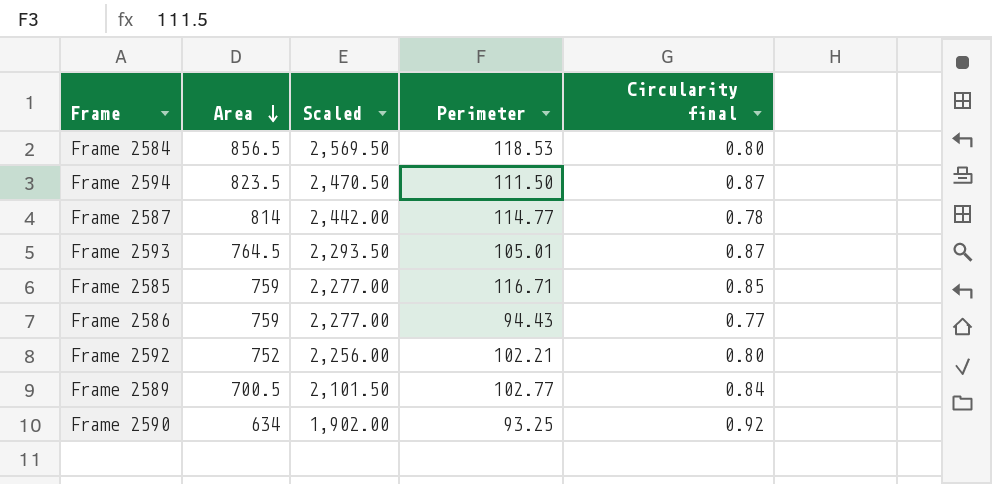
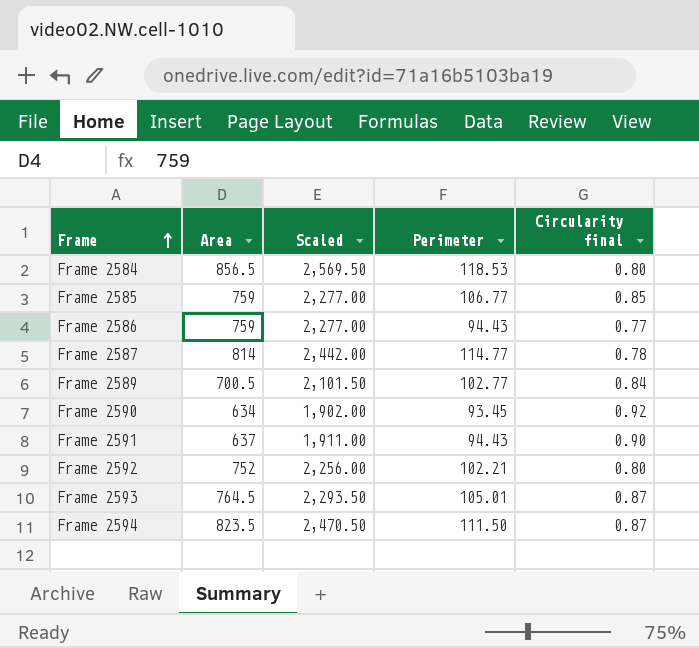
row order: Area descending -> Frame ascending
Frame 2585 | Perimeter: 116.71 -> 106.77
Frame 2590 | Perimeter: 93.25 -> 93.45
row Frame 2591: none -> 637 | 1,911.00 | 94.43 | 0.90

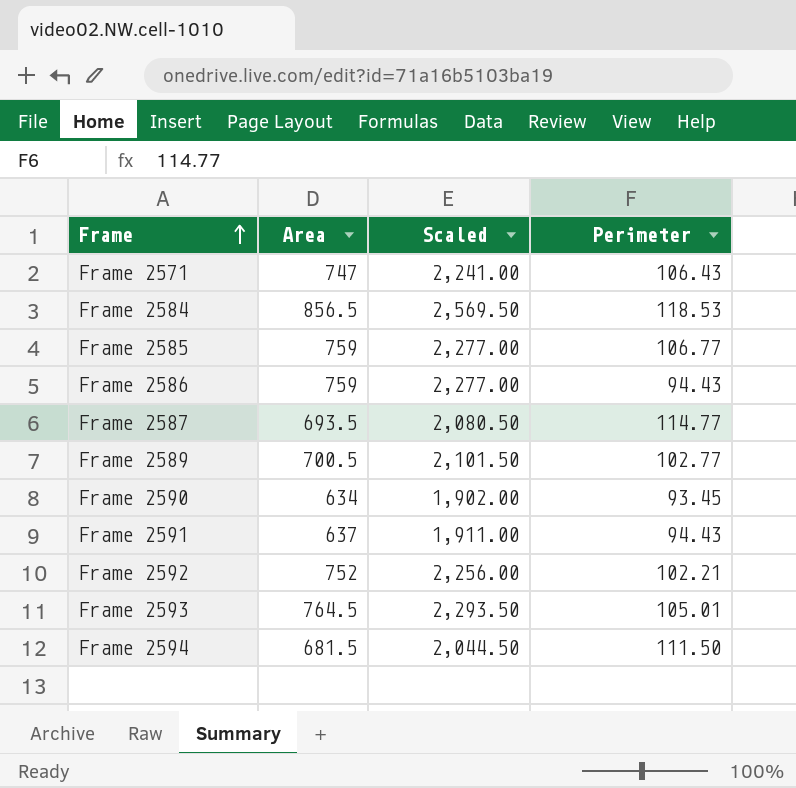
column Circularity final | position: 5 -> none
row Frame 2571: none -> 747 | 2,241.00 | 106.43
Frame 2587 | Area: 814 -> 693.5
Frame 2587 | Scaled: 2,442.00 -> 2,080.50
Frame 2594 | Area: 823.5 -> 681.5
Frame 2594 | Scaled: 2,470.50 -> 2,044.50

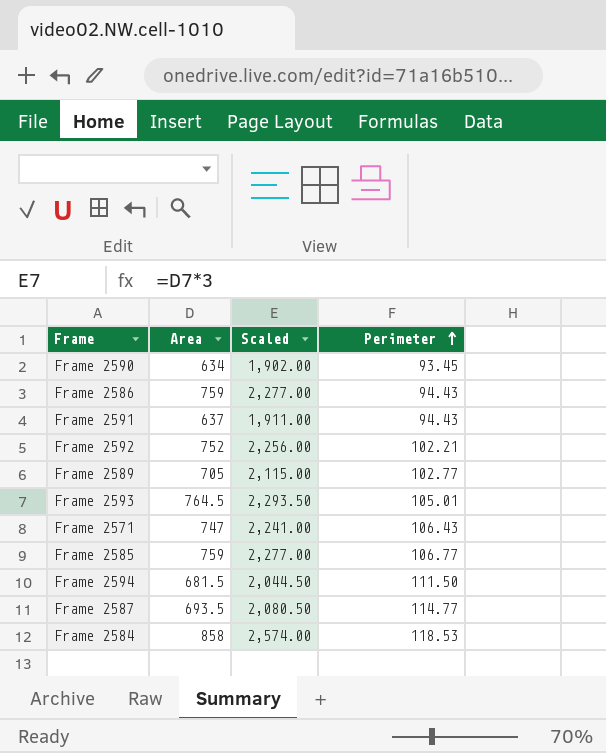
row order: Frame ascending -> Perimeter ascending
Frame 2589 | Area: 700.5 -> 705
Frame 2589 | Scaled: 2,101.50 -> 2,115.00
Frame 2584 | Area: 856.5 -> 858
Frame 2584 | Scaled: 2,569.50 -> 2,574.00

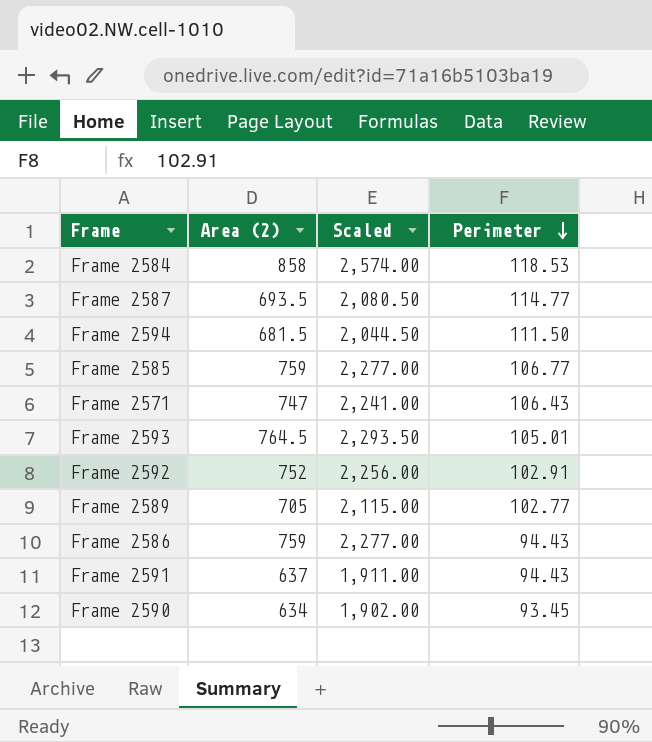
row order: Perimeter ascending -> Perimeter descending
column name: Area -> Area (2)
Frame 2592 | Perimeter: 102.21 -> 102.91

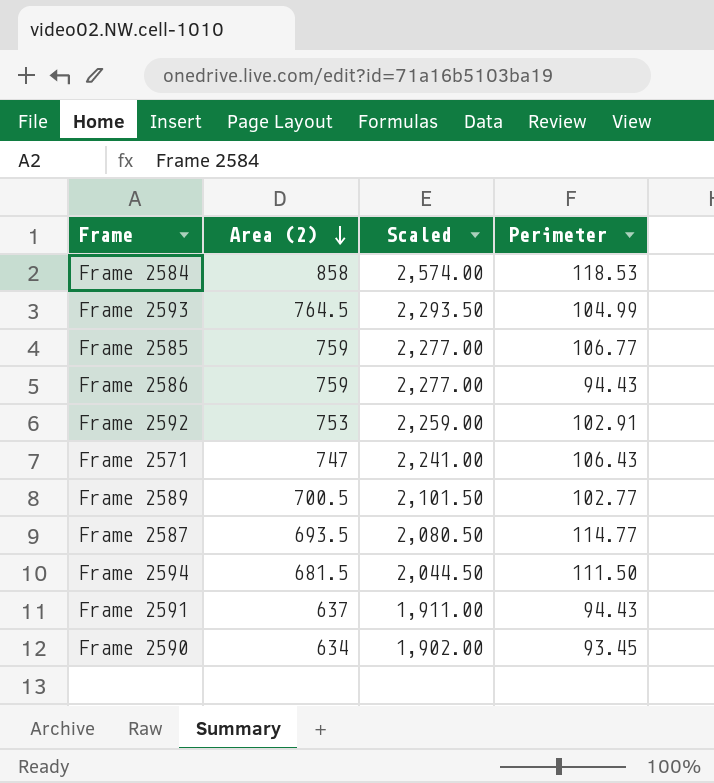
row order: Perimeter descending -> Area (2) descending
Frame 2593 | Perimeter: 105.01 -> 104.99
Frame 2592 | Area (2): 752 -> 753
Frame 2592 | Scaled: 2,256.00 -> 2,259.00
Frame 2589 | Area (2): 705 -> 700.5
Frame 2589 | Scaled: 2,115.00 -> 2,101.50

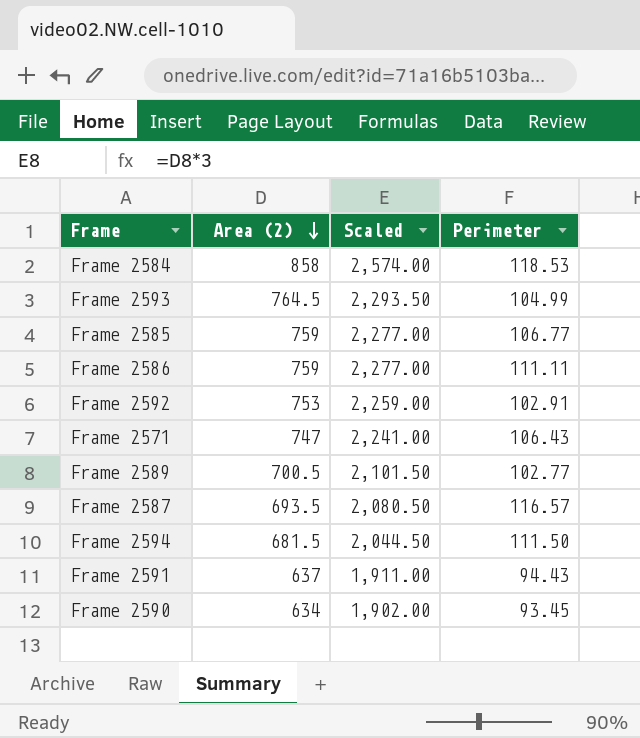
Frame 2586 | Perimeter: 94.43 -> 111.11
Frame 2587 | Perimeter: 114.77 -> 116.57

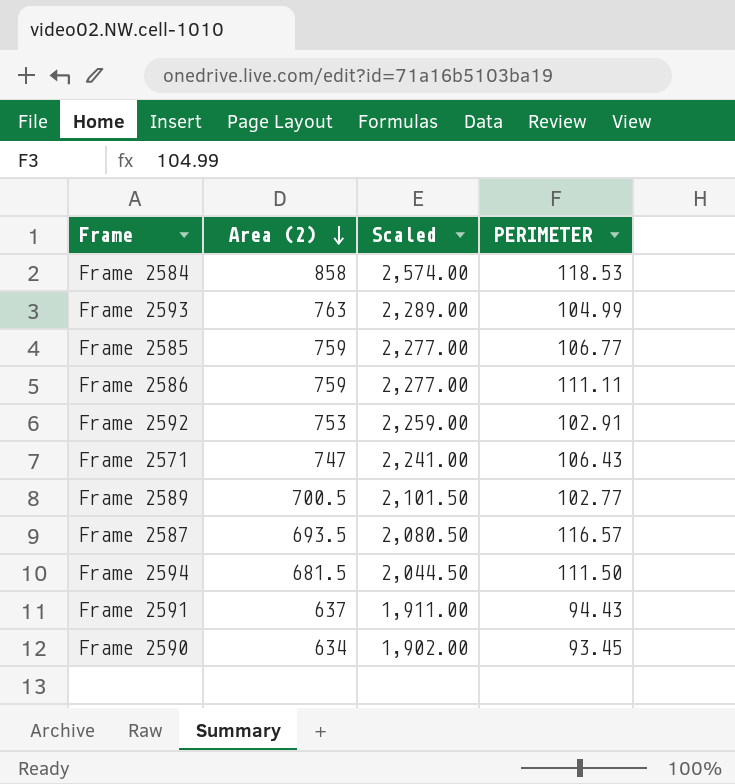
column name: Perimeter -> PERIMETER
Frame 2593 | Area (2): 764.5 -> 763
Frame 2593 | Scaled: 2,293.50 -> 2,289.00

